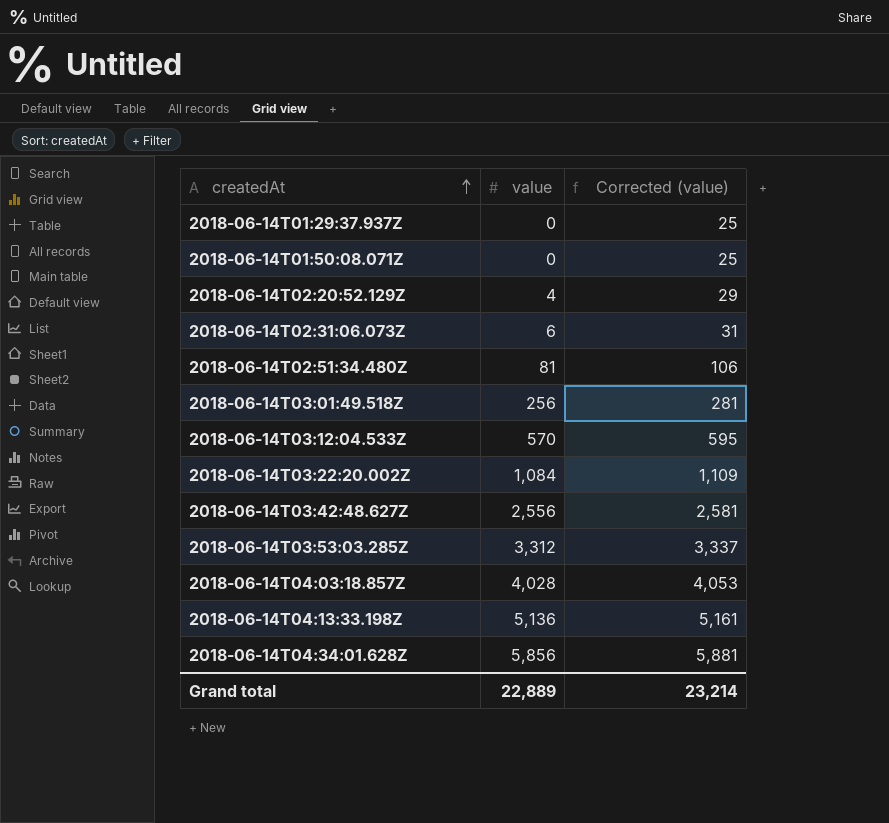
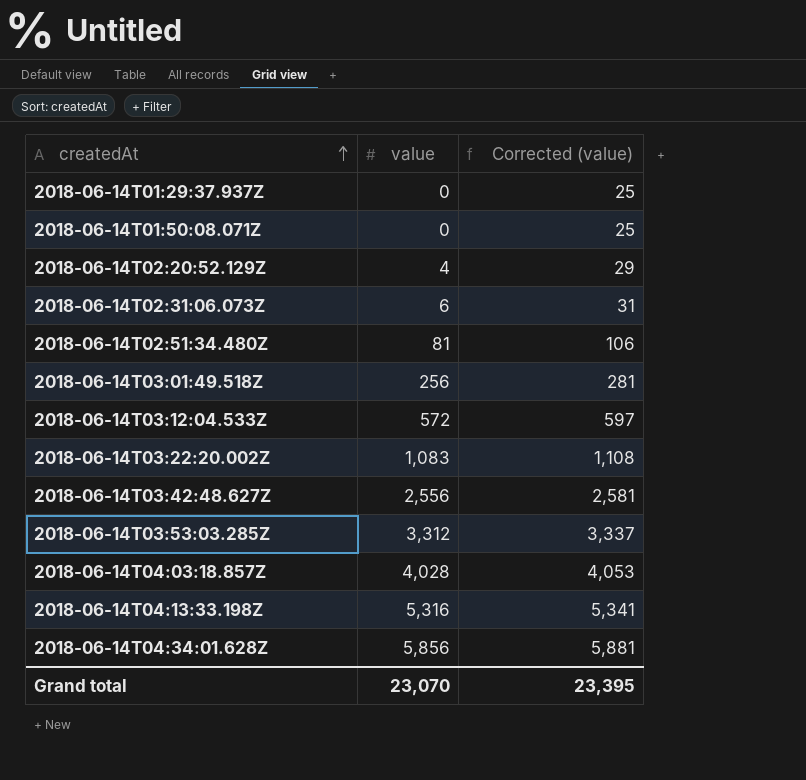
2018-06-14T03:12:04.533Z | value: 570 -> 572
2018-06-14T03:12:04.533Z | Corrected (value): 595 -> 597
2018-06-14T03:22:20.002Z | value: 1,084 -> 1,083
2018-06-14T03:22:20.002Z | Corrected (value): 1,109 -> 1,108
2018-06-14T04:13:33.198Z | value: 5,136 -> 5,316
2018-06-14T04:13:33.198Z | Corrected (value): 5,161 -> 5,341
Grand total | value: 22,889 -> 23,070
Grand total | Corrected (value): 23,214 -> 23,395

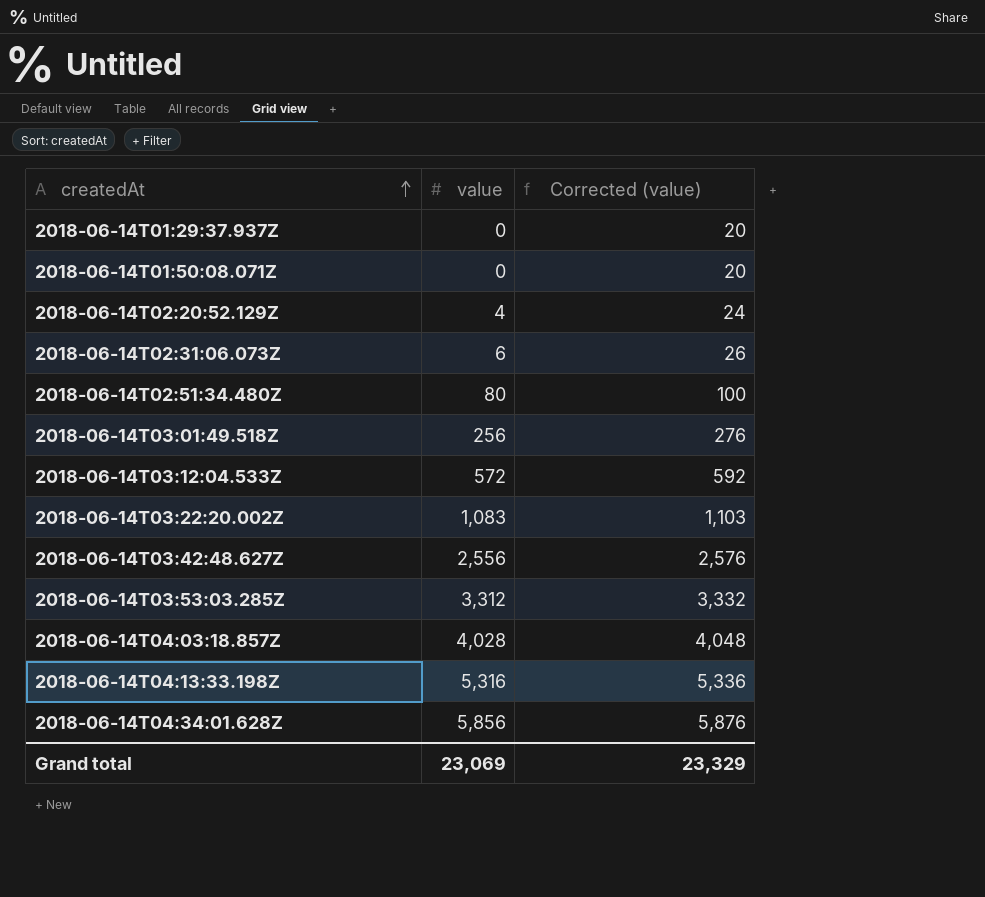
column Corrected (value) | formula: [value] + 25 -> [value] + 20
2018-06-14T02:51:34.480Z | value: 81 -> 80
Grand total | value: 23,070 -> 23,069
Grand total | Corrected (value): 23,395 -> 23,329

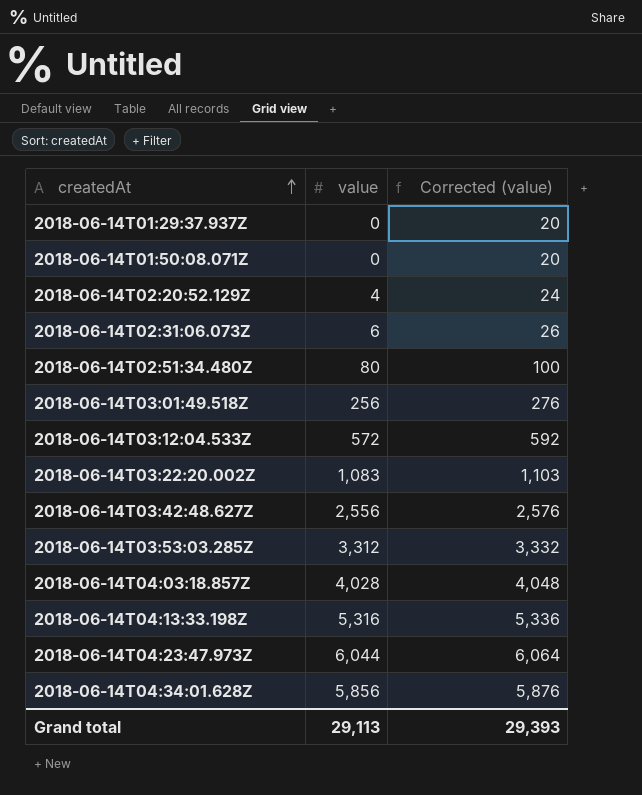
row 2018-06-14T04:23:47.973Z: none -> 6,044 | 6,064
Grand total | value: 23,069 -> 29,113
Grand total | Corrected (value): 23,329 -> 29,393

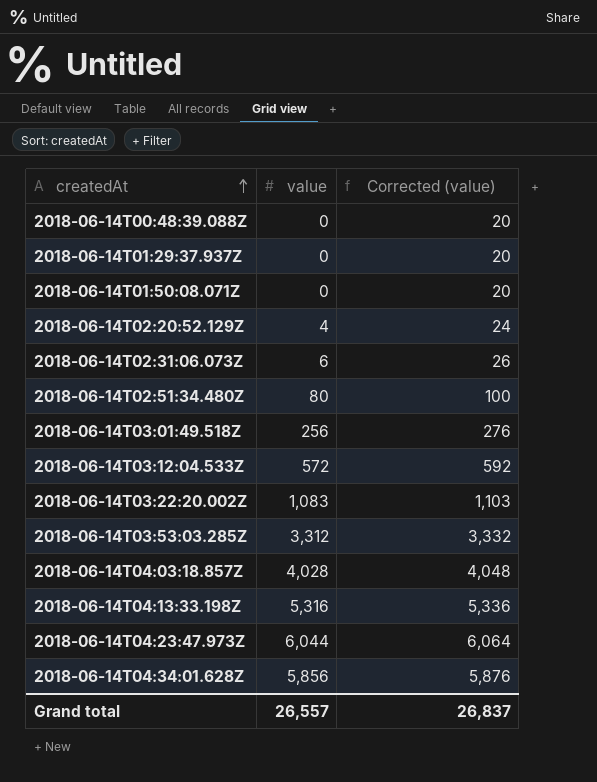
row 2018-06-14T03:42:48.627Z: 2,556 | 2,576 -> none
row 2018-06-14T00:48:39.088Z: none -> 0 | 20
Grand total | value: 29,113 -> 26,557
Grand total | Corrected (value): 29,393 -> 26,837

